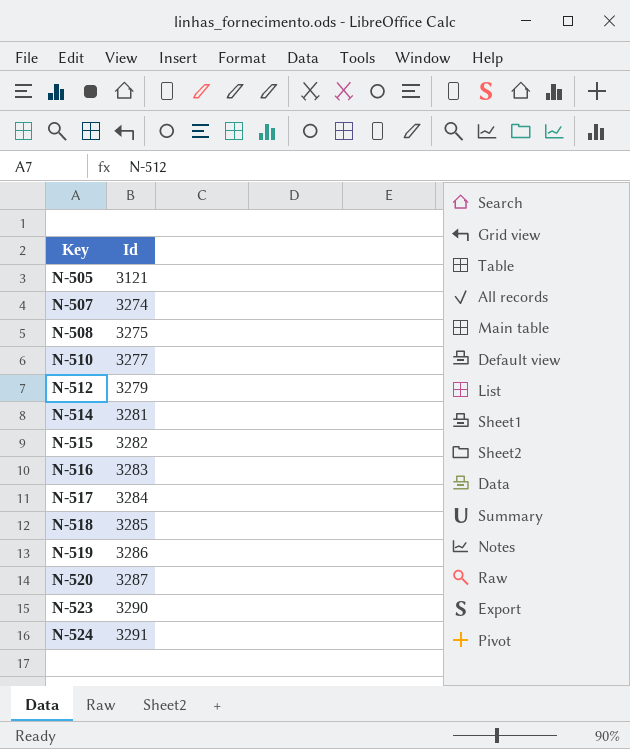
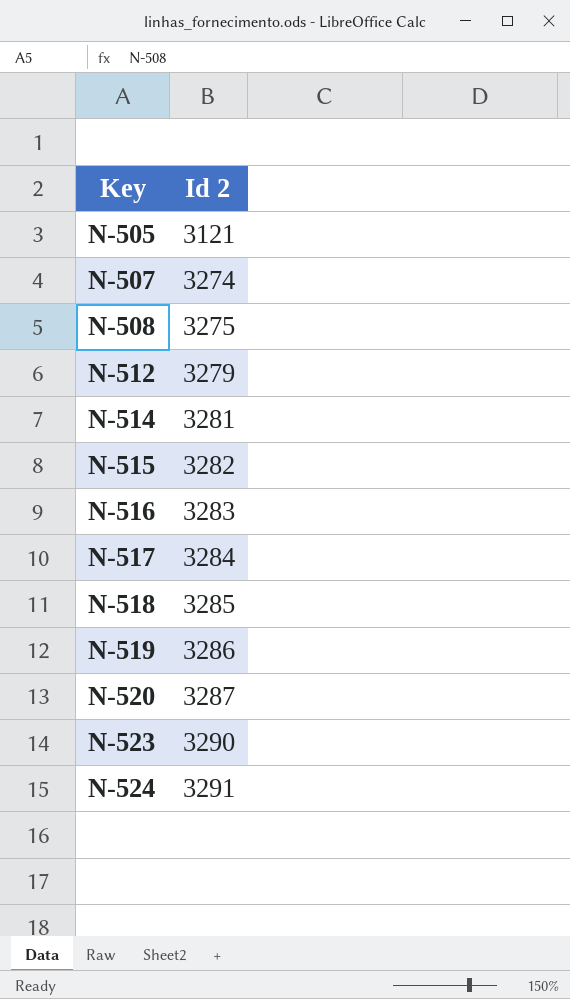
column name: Id -> Id 2
row N-510: 3277 -> none

